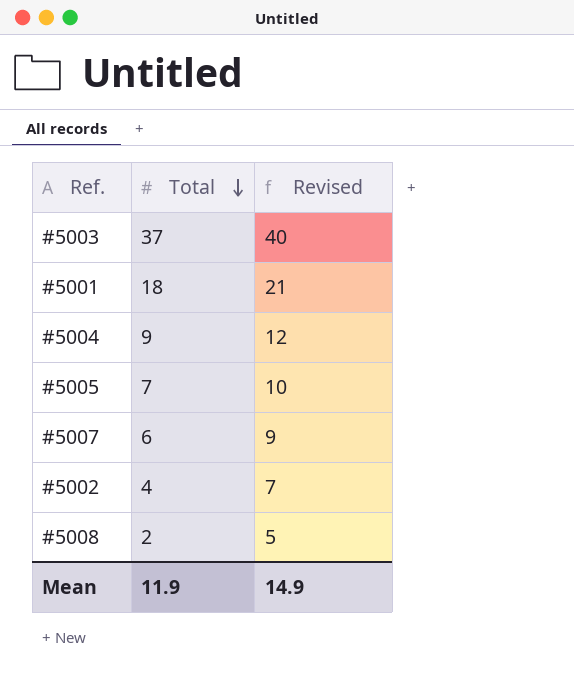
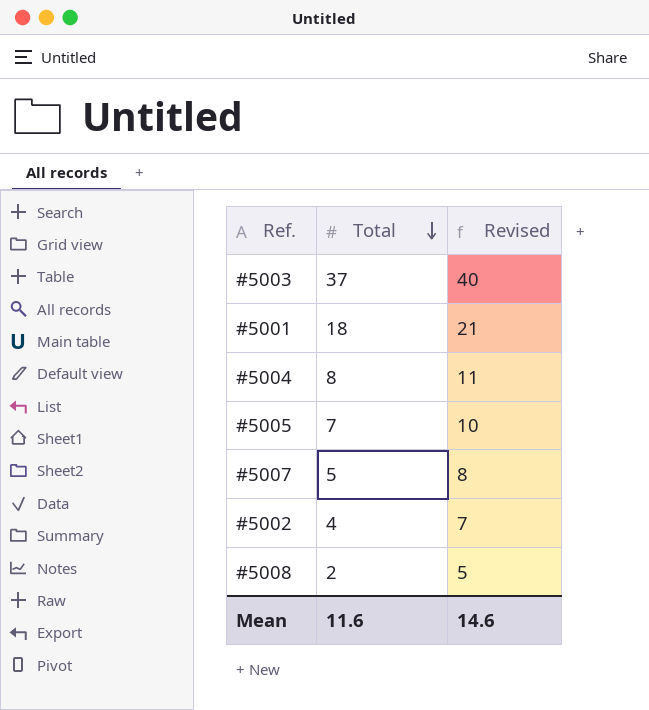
#5004 | Total: 9 -> 8
#5004 | Revised: 12 -> 11
#5007 | Total: 6 -> 5
#5007 | Revised: 9 -> 8
Mean | Total: 11.9 -> 11.6
Mean | Revised: 14.9 -> 14.6

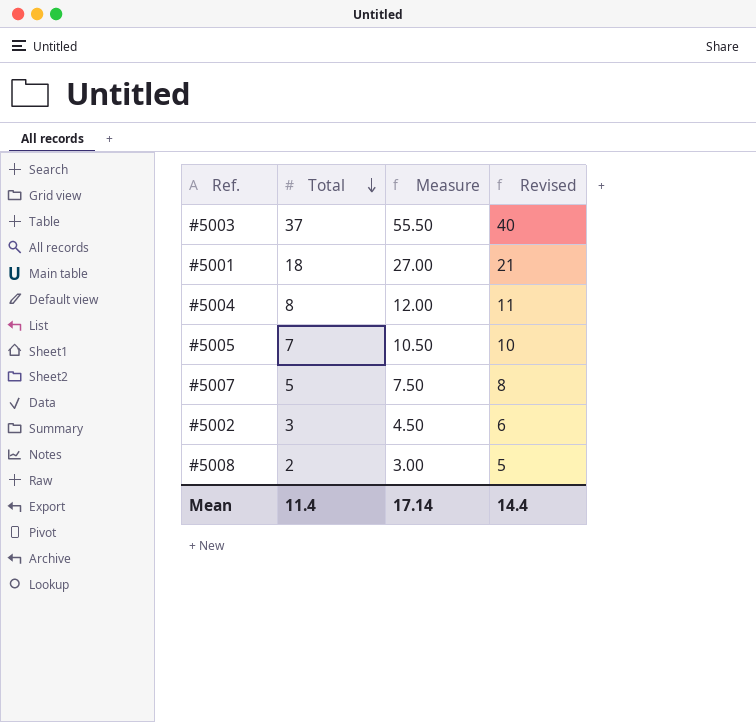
column Measure | formula: none -> [Total] * 1.5
#5002 | Total: 4 -> 3
#5002 | Revised: 7 -> 6
Mean | Total: 11.6 -> 11.4
Mean | Revised: 14.6 -> 14.4

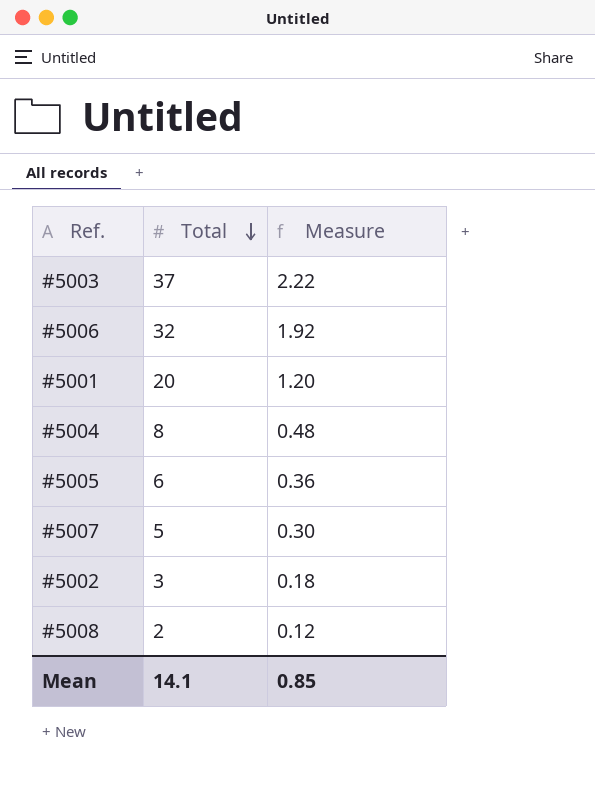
column Revised | formula: [Total] + 3 -> none
column Measure | formula: [Total] * 1.5 -> [Total] * 0.06
row #5006: none -> 32 | 1.92
#5001 | Total: 18 -> 20
#5005 | Total: 7 -> 6
Mean | Total: 11.4 -> 14.1
Mean | Measure: 17.14 -> 0.85

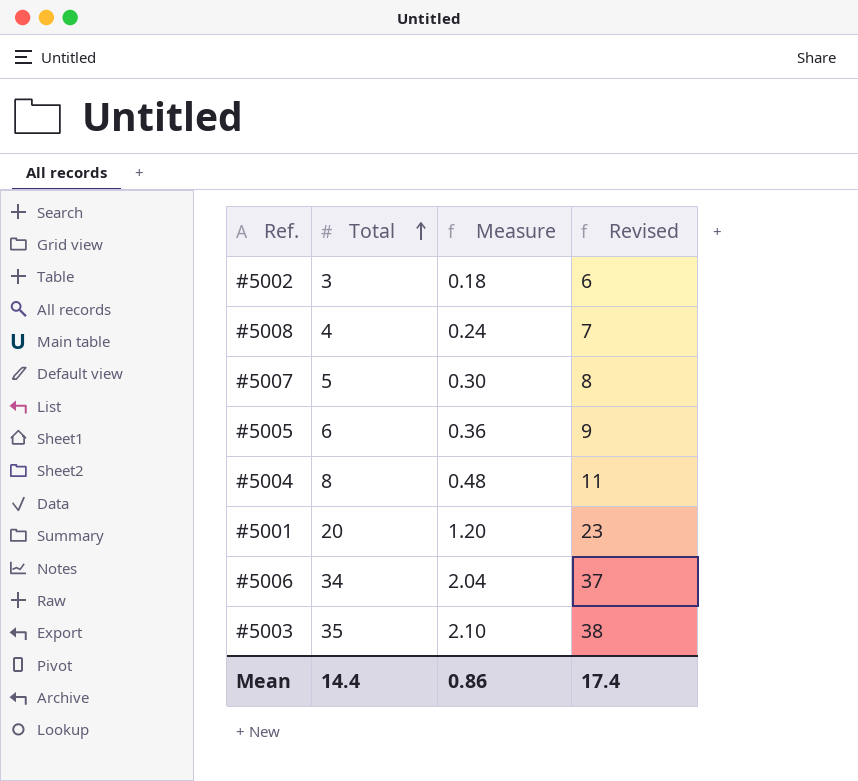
row order: Total descending -> Total ascending
column Revised | formula: none -> [Total] + 3
#5008 | Total: 2 -> 4
#5008 | Measure: 0.12 -> 0.24
#5006 | Total: 32 -> 34
#5006 | Measure: 1.92 -> 2.04
#5003 | Total: 37 -> 35
#5003 | Measure: 2.22 -> 2.10
Mean | Total: 14.1 -> 14.4
Mean | Measure: 0.85 -> 0.86

